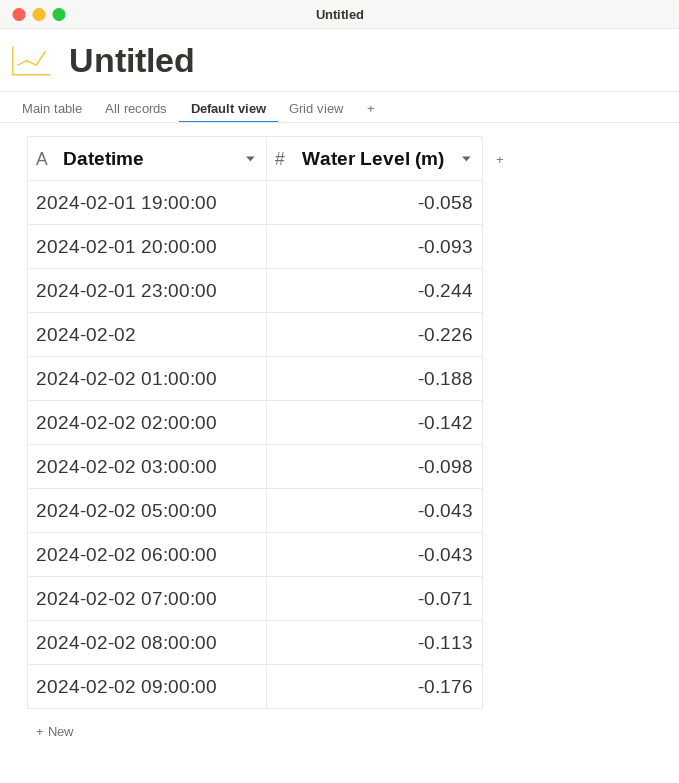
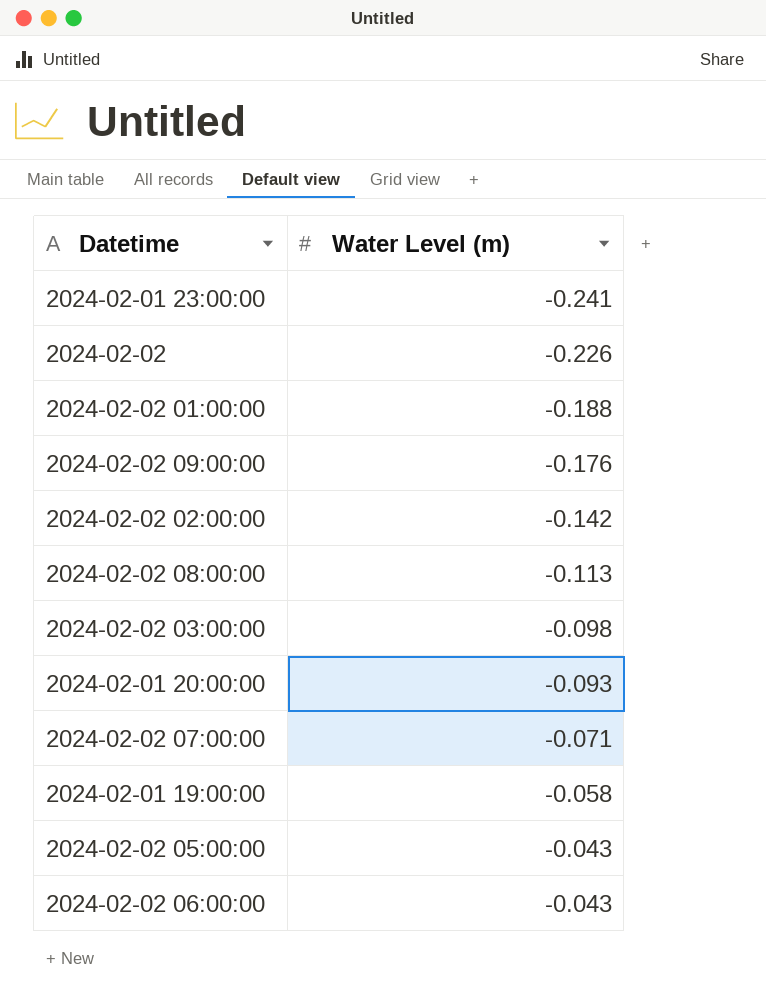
row order: Datetime ascending -> Water Level (m) ascending
2024-02-01 23:00:00 | Water Level (m): -0.244 -> -0.241

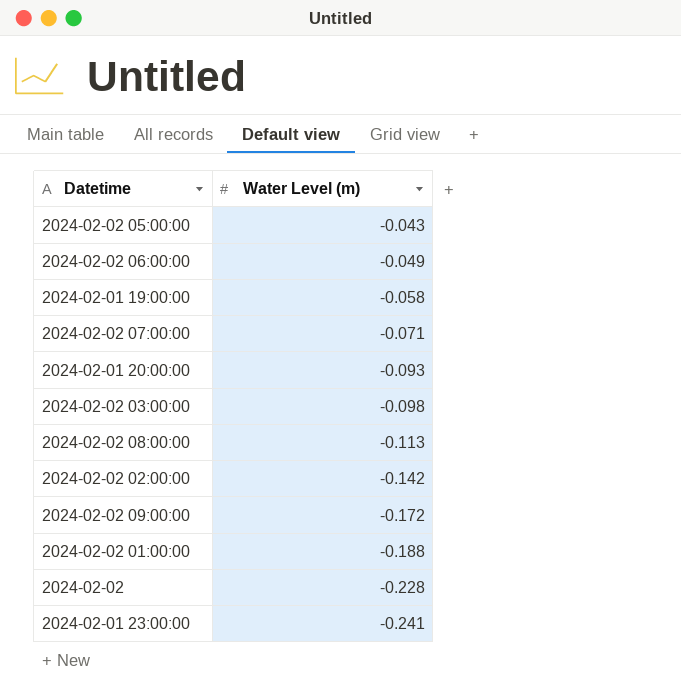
row order: Water Level (m) ascending -> Water Level (m) descending
2024-02-02 06:00:00 | Water Level (m): -0.043 -> -0.049
2024-02-02 09:00:00 | Water Level (m): -0.176 -> -0.172
2024-02-02 | Water Level (m): -0.226 -> -0.228

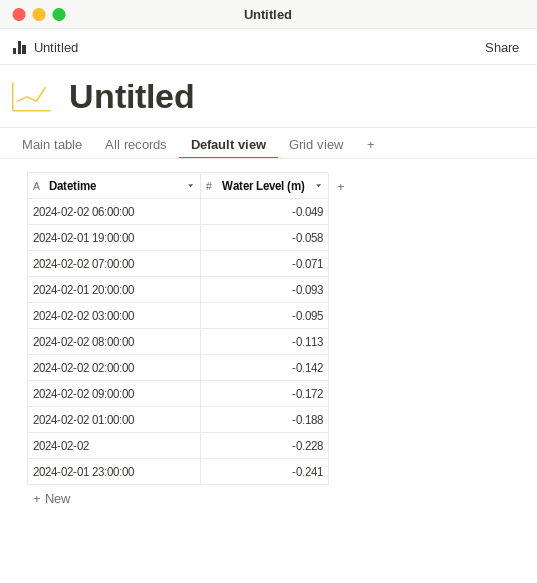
row 2024-02-02 05:00:00: -0.043 -> none
2024-02-02 03:00:00 | Water Level (m): -0.098 -> -0.095

